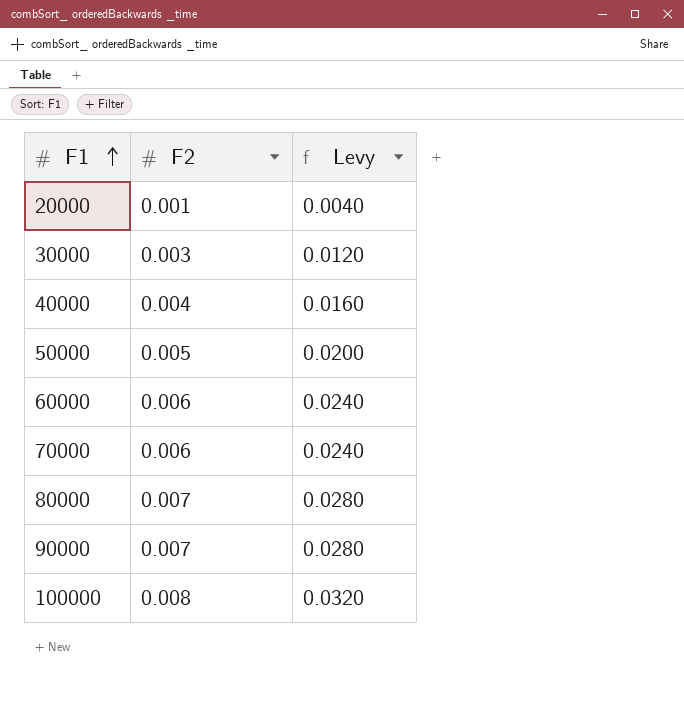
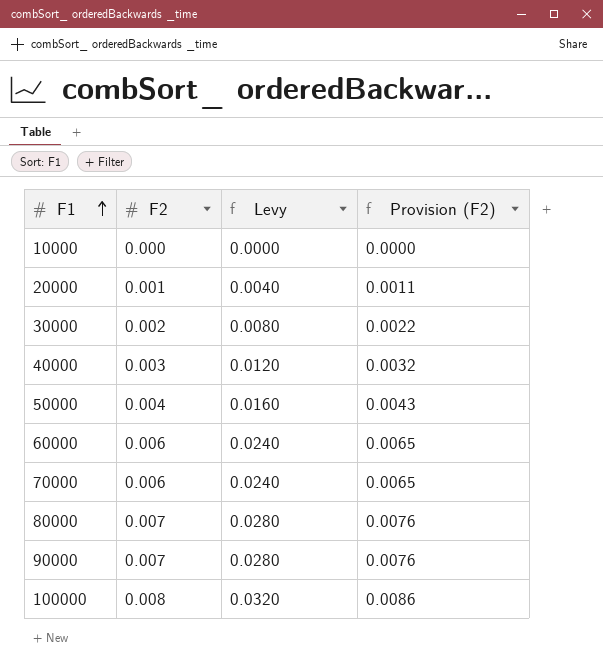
column Provision (F2) | formula: none -> [F2] * 1.08
row 10000: none -> 0.000 | 0.0000 | 0.0000
30000 | F2: 0.003 -> 0.002
30000 | Levy: 0.0120 -> 0.0080
40000 | F2: 0.004 -> 0.003
40000 | Levy: 0.0160 -> 0.0120
50000 | F2: 0.005 -> 0.004
50000 | Levy: 0.0200 -> 0.0160

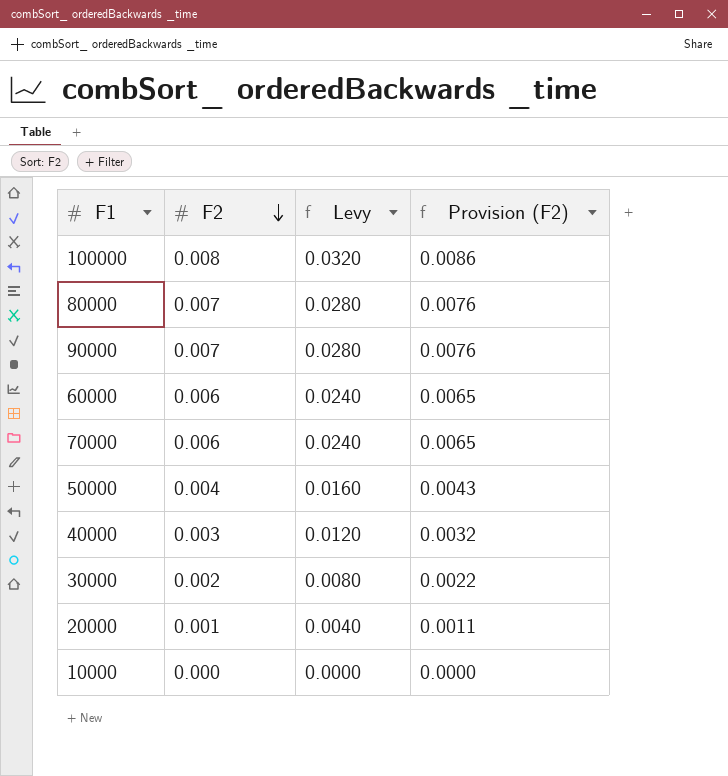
row order: F1 ascending -> F2 descending

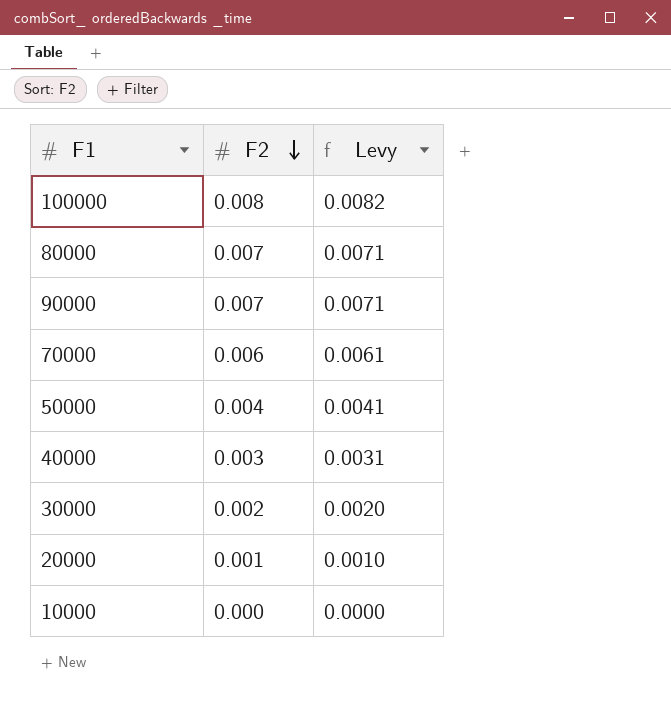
column Provision (F2) | formula: [F2] * 1.08 -> none
column Levy | formula: [F2] * 4 -> [F2] * 1.02
row 60000: 0.006 | 0.0240 | 0.0065 -> none

